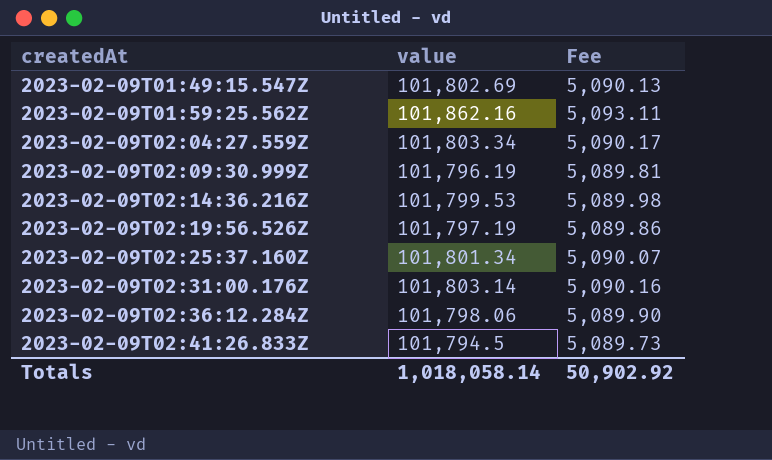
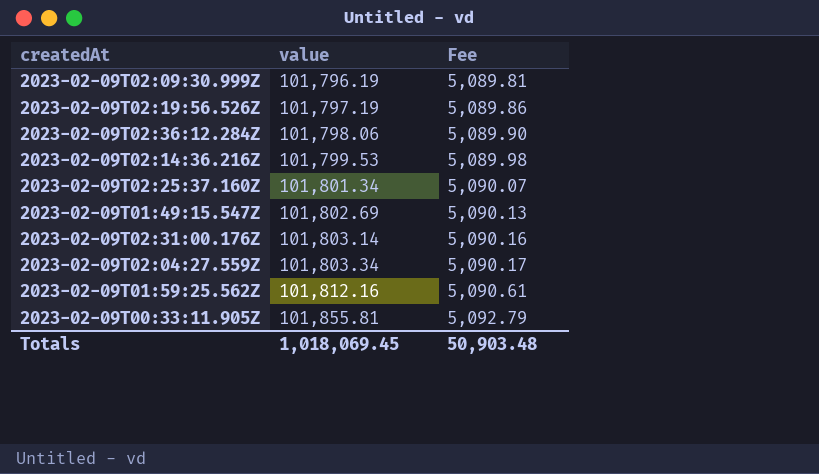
row order: createdAt ascending -> value ascending
row 2023-02-09T02:41:26.833Z: 101,794.5 | 5,089.73 -> none
2023-02-09T01:59:25.562Z | value: 101,862.16 -> 101,812.16
2023-02-09T01:59:25.562Z | Fee: 5,093.11 -> 5,090.61
row 2023-02-09T00:33:11.905Z: none -> 101,855.81 | 5,092.79
Totals | value: 1,018,058.14 -> 1,018,069.45
Totals | Fee: 50,902.92 -> 50,903.48

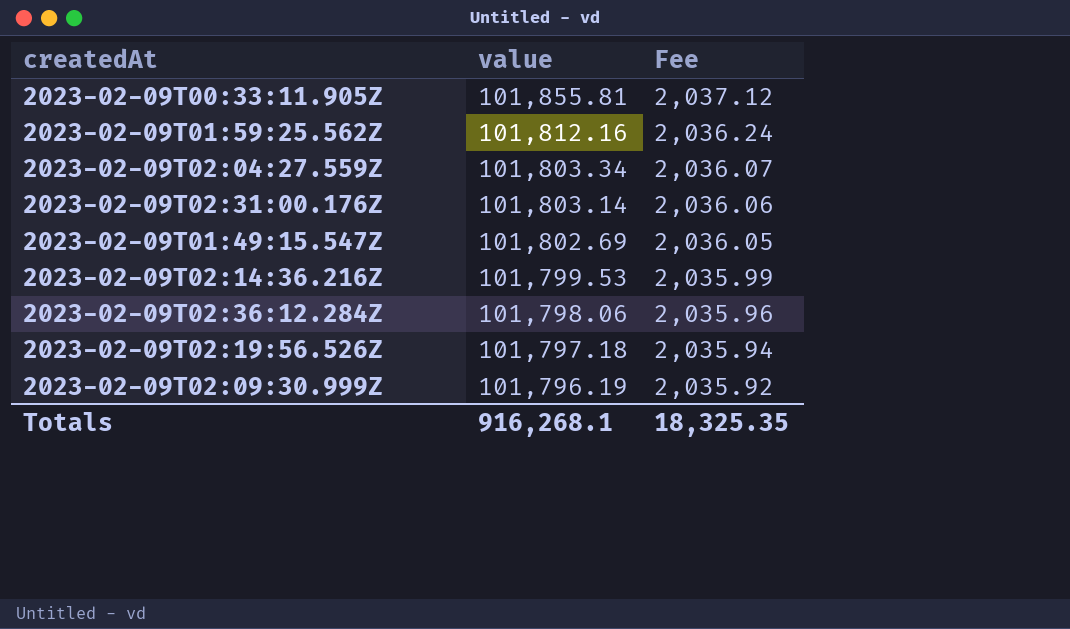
row order: value ascending -> value descending
column Fee | formula: [value] * 0.05 -> [value] * 0.02
row 2023-02-09T02:25:37.160Z: 101,801.34 | 5,090.07 -> none
2023-02-09T02:19:56.526Z | value: 101,797.19 -> 101,797.18
Totals | value: 1,018,069.45 -> 916,268.1
Totals | Fee: 50,903.48 -> 18,325.35

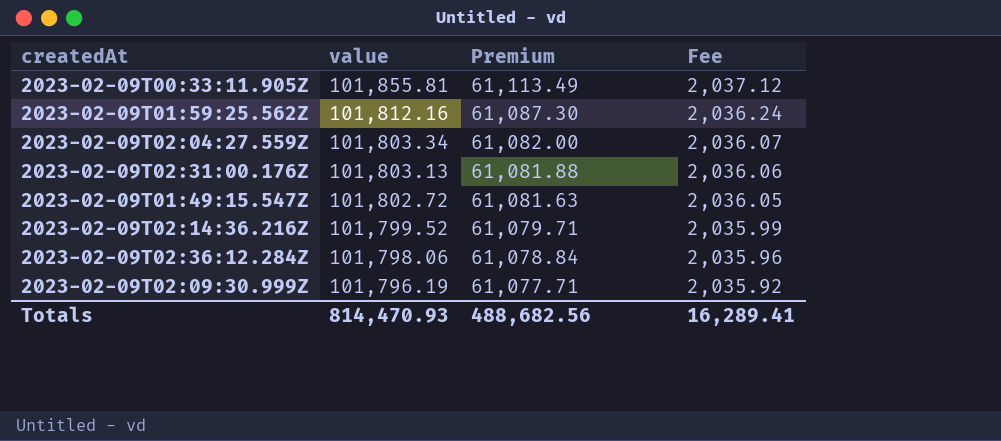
column Premium | formula: none -> [value] * 0.6
row 2023-02-09T02:19:56.526Z: 101,797.18 | 2,035.94 -> none
2023-02-09T02:31:00.176Z | value: 101,803.14 -> 101,803.13
2023-02-09T01:49:15.547Z | value: 101,802.69 -> 101,802.72
2023-02-09T02:14:36.216Z | value: 101,799.53 -> 101,799.52
Totals | value: 916,268.1 -> 814,470.93
Totals | Fee: 18,325.35 -> 16,289.41

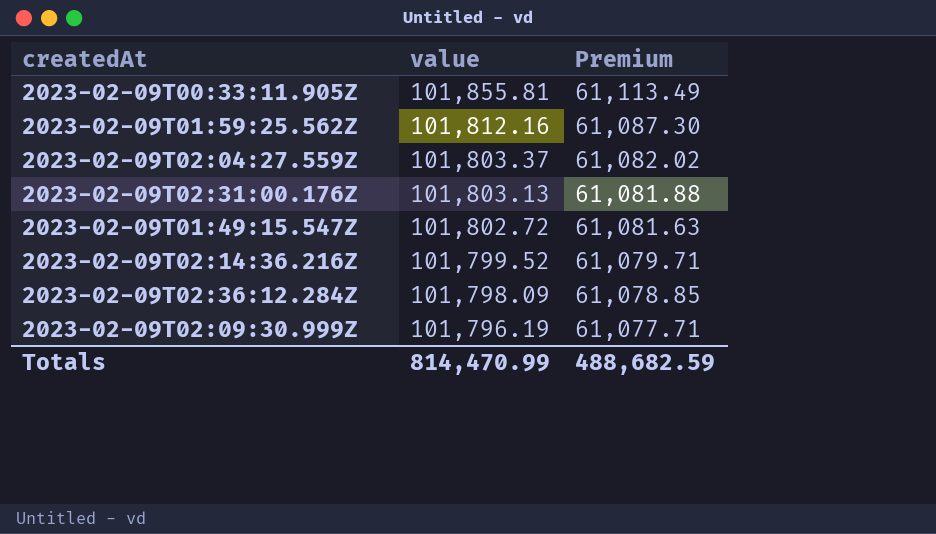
column Fee | formula: [value] * 0.02 -> none
2023-02-09T02:04:27.559Z | value: 101,803.34 -> 101,803.37
2023-02-09T02:04:27.559Z | Premium: 61,082.00 -> 61,082.02
2023-02-09T02:36:12.284Z | value: 101,798.06 -> 101,798.09
2023-02-09T02:36:12.284Z | Premium: 61,078.84 -> 61,078.85
Totals | value: 814,470.93 -> 814,470.99
Totals | Premium: 488,682.56 -> 488,682.59

